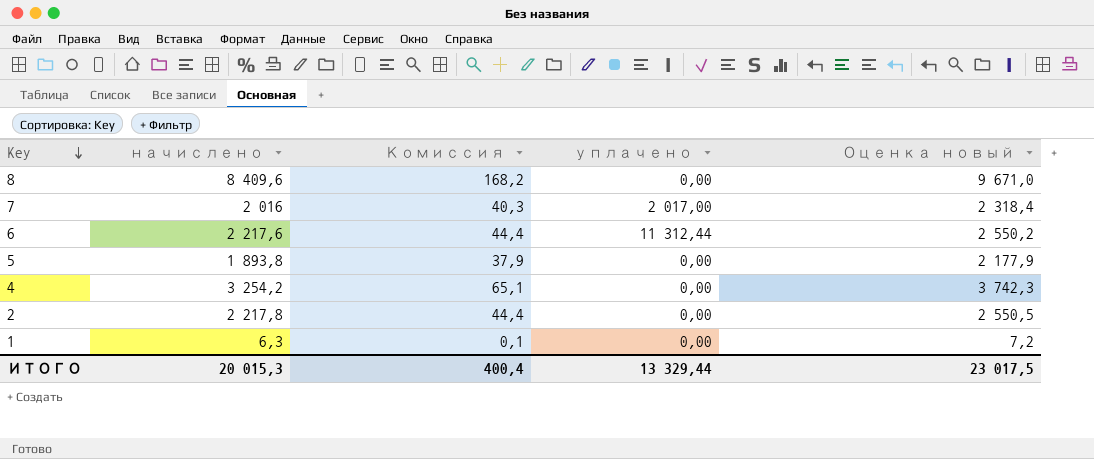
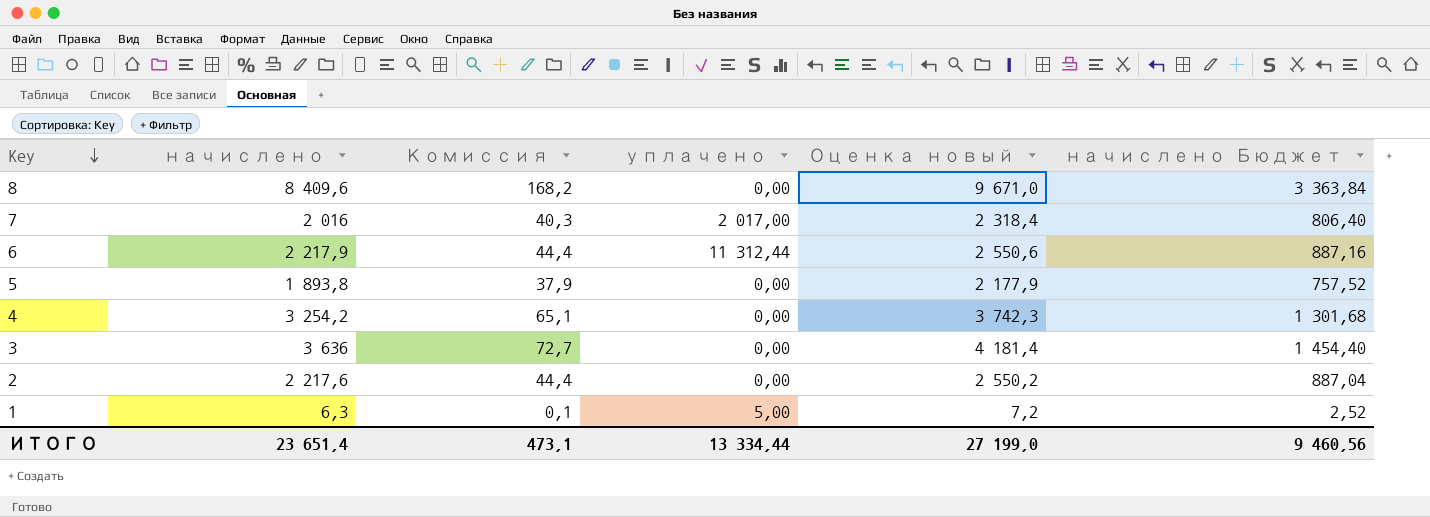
column начислено Бюджет | formula: none -> [начислено] * 0,4
6 | начислено: 2 217,6 -> 2 217,9
6 | Оценка новый: 2 550,2 -> 2 550,6
row 3: none -> 3 636 | 72,7 | 0,00 | 4 181,4 | 1 454,40
2 | начислено: 2 217,8 -> 2 217,6
2 | Оценка новый: 2 550,5 -> 2 550,2
1 | уплачено: 0,00 -> 5,00
ИТОГО | начислено: 20 015,3 -> 23 651,4
ИТОГО | Комиссия: 400,4 -> 473,1
ИТОГО | уплачено: 13 329,44 -> 13 334,44
ИТОГО | Оценка новый: 23 017,5 -> 27 199,0

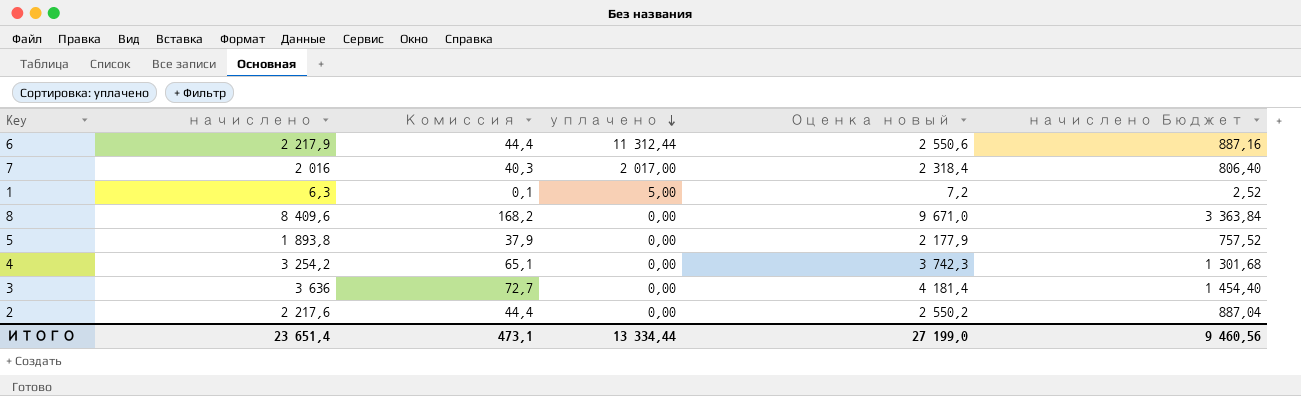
row order: Key descending -> уплачено descending

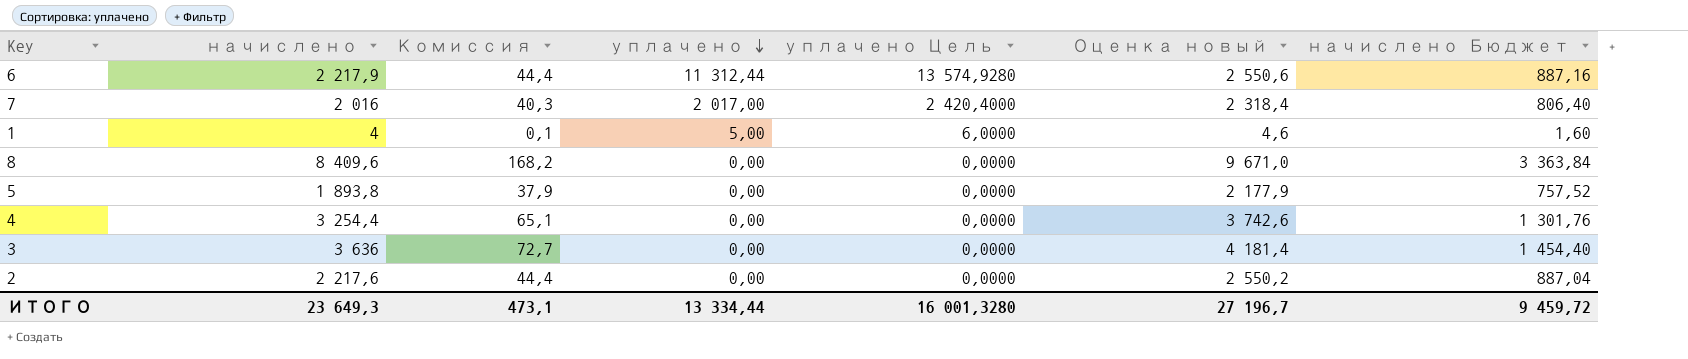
column уплачено Цель | formula: none -> [уплачено] * 1,2
1 | начислено: 6,3 -> 4
1 | Оценка новый: 7,2 -> 4,6
1 | начислено Бюджет: 2,52 -> 1,60
4 | начислено: 3 254,2 -> 3 254,4
4 | Оценка новый: 3 742,3 -> 3 742,6
4 | начислено Бюджет: 1 301,68 -> 1 301,76
ИТОГО | начислено: 23 651,4 -> 23 649,3
ИТОГО | Оценка новый: 27 199,0 -> 27 196,7
ИТОГО | начислено Бюджет: 9 460,56 -> 9 459,72

